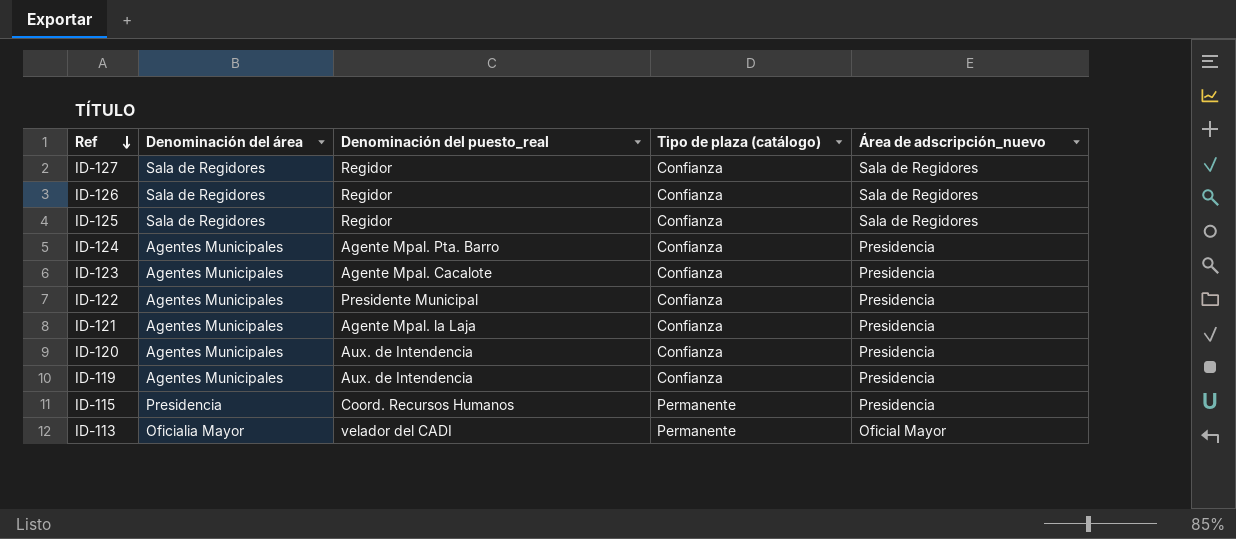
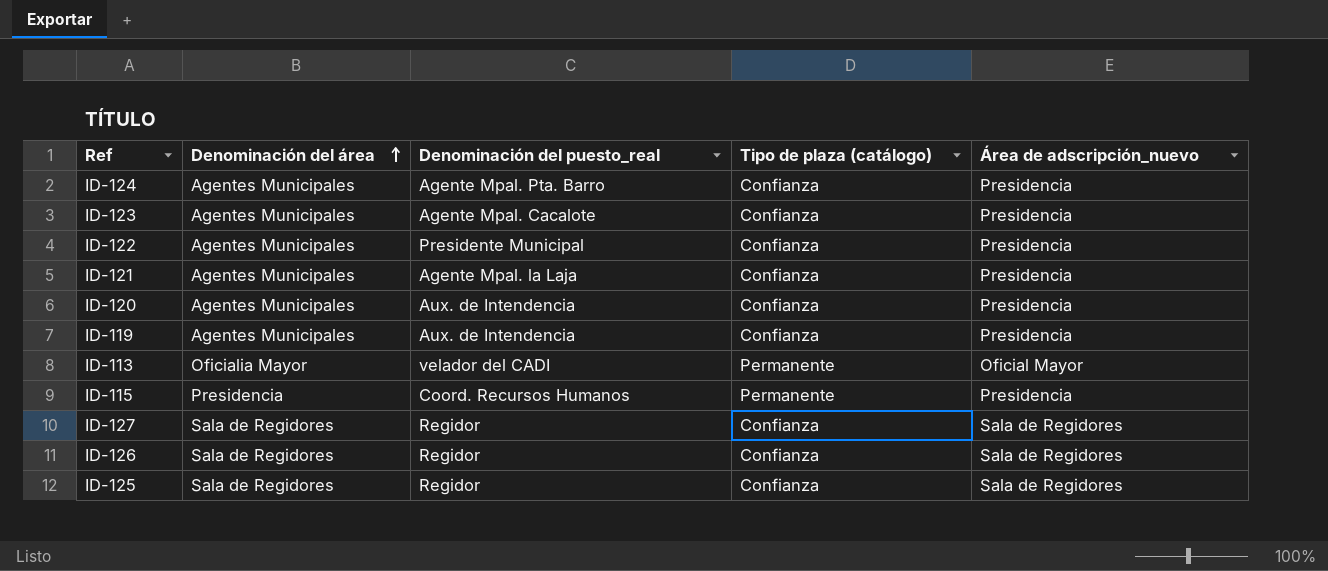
row order: Ref descending -> Denominación del área ascending

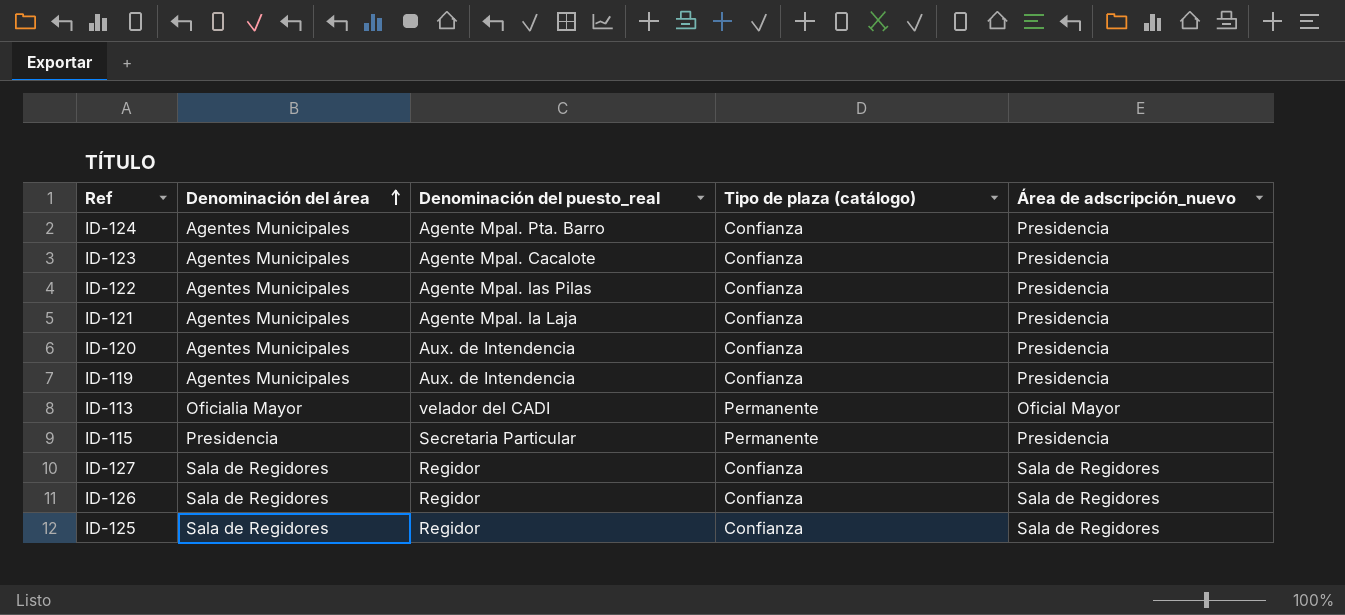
ID-122 | Denominación del puesto_real: Presidente Municipal -> Agente Mpal. las Pilas
ID-115 | Denominación del puesto_real: Coord. Recursos Humanos -> Secretaria Particular

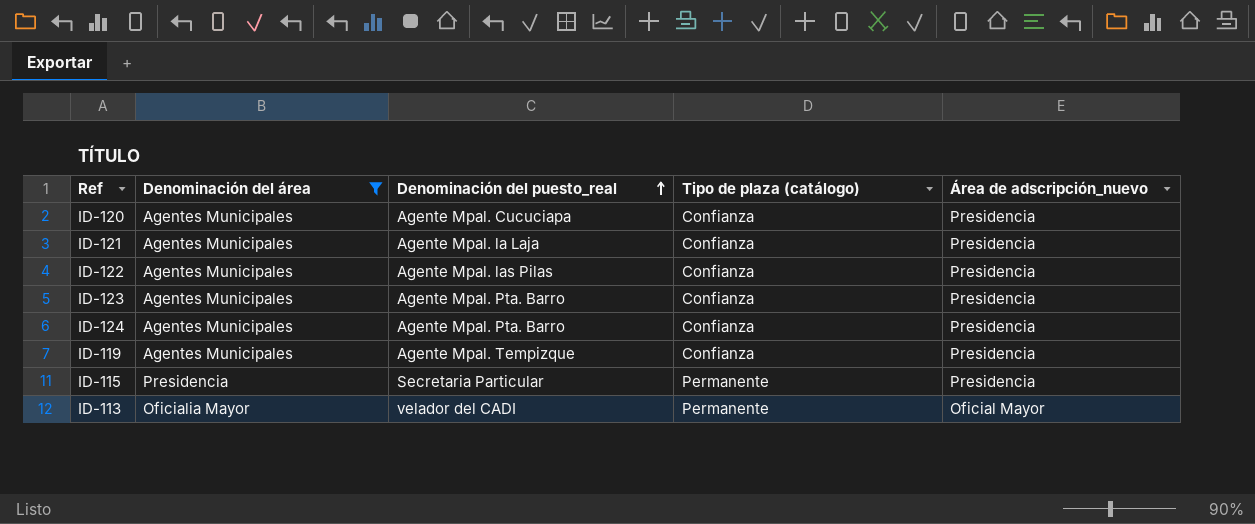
filter: none -> Denominación del área != Sala de Regidores
row order: Denominación del área ascending -> Denominación del puesto_real ascending
ID-120 | Denominación del puesto_real: Aux. de Intendencia -> Agente Mpal. Cucuciapa
ID-123 | Denominación del puesto_real: Agente Mpal. Cacalote -> Agente Mpal. Pta. Barro
ID-119 | Denominación del puesto_real: Aux. de Intendencia -> Agente Mpal. Tempizque

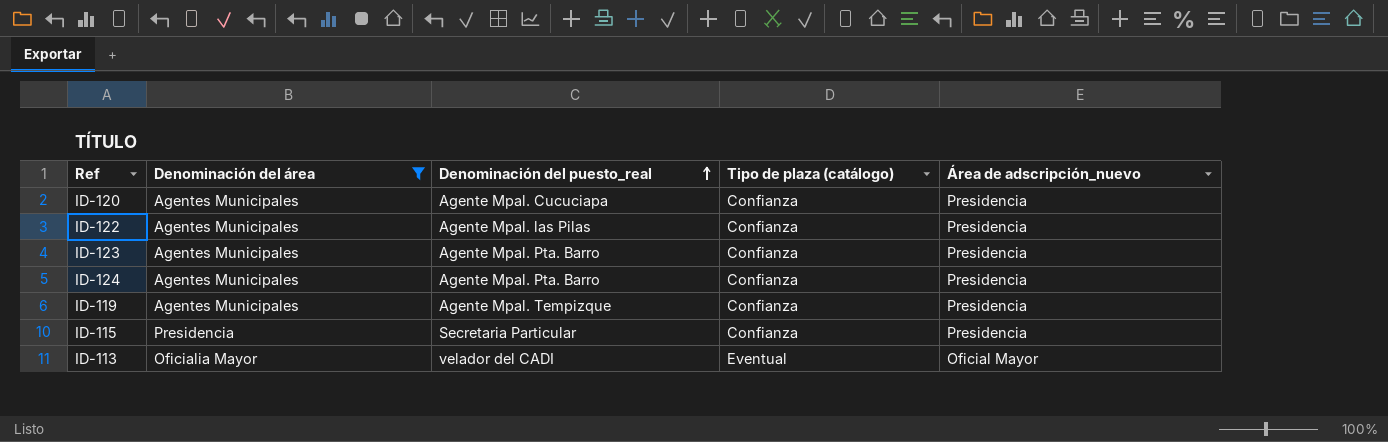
row ID-121: Agentes Municipales | Agente Mpal. la Laja | Confianza | Presidencia -> none
ID-115 | Tipo de plaza (catálogo): Permanente -> Confianza
ID-113 | Tipo de plaza (catálogo): Permanente -> Eventual

